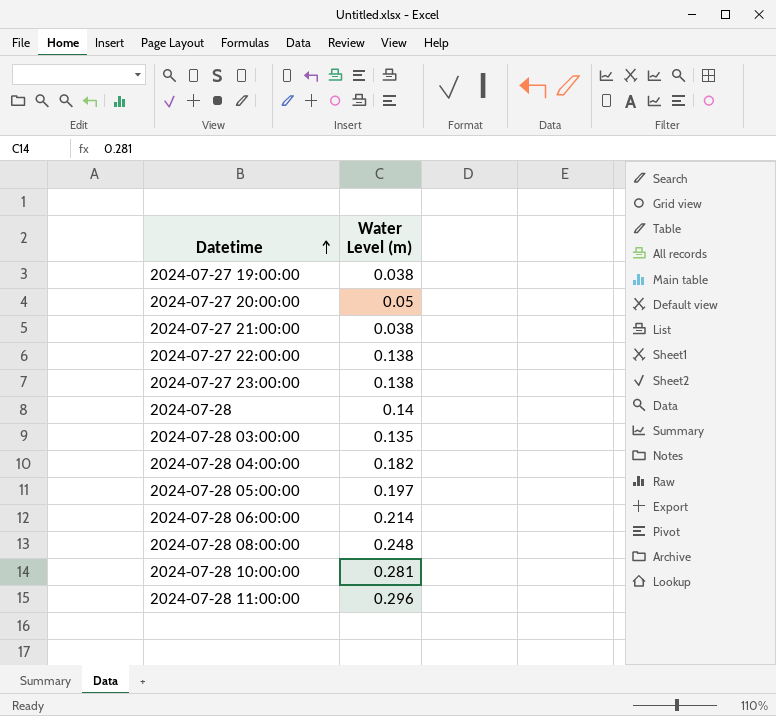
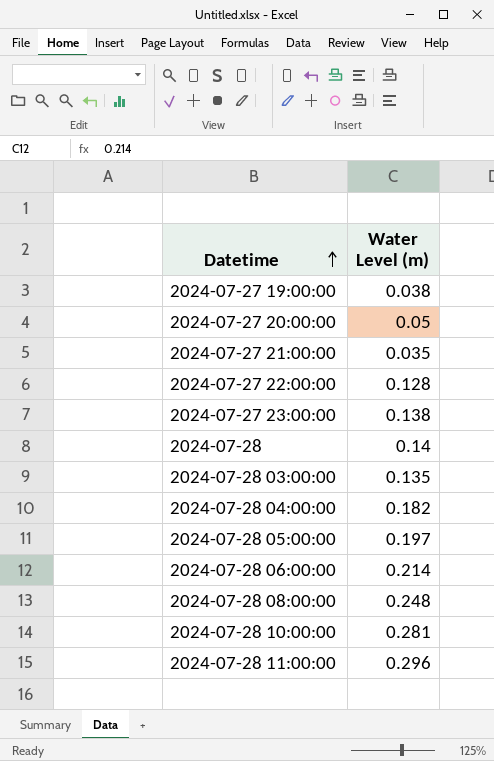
2024-07-27 21:00:00 | Water Level (m): 0.038 -> 0.035
2024-07-27 22:00:00 | Water Level (m): 0.138 -> 0.128

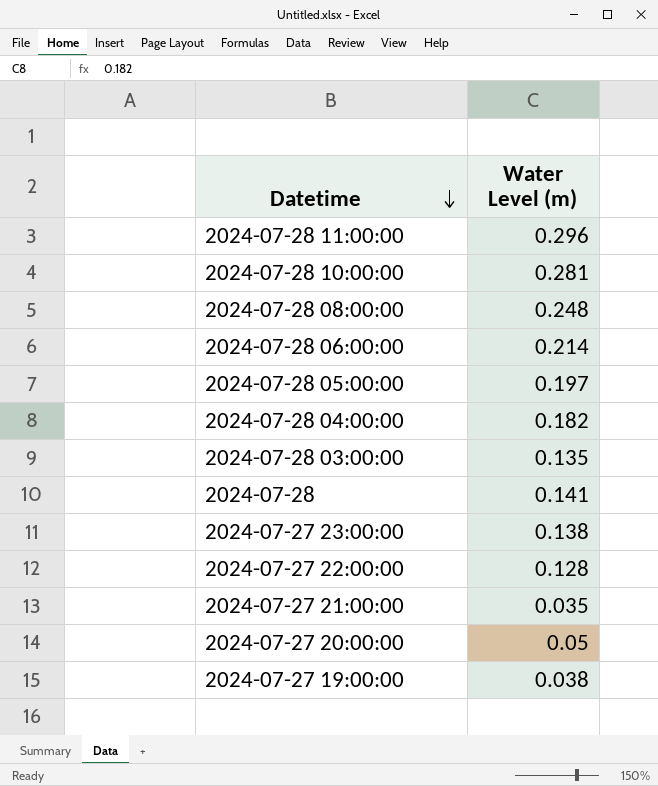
row order: Datetime ascending -> Datetime descending
2024-07-28 | Water Level (m): 0.14 -> 0.141

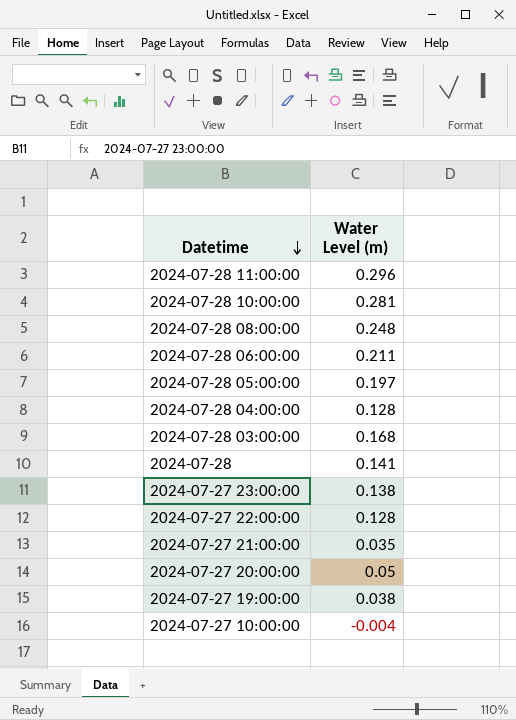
2024-07-28 06:00:00 | Water Level (m): 0.214 -> 0.211
2024-07-28 04:00:00 | Water Level (m): 0.182 -> 0.128
2024-07-28 03:00:00 | Water Level (m): 0.135 -> 0.168
row 2024-07-27 10:00:00: none -> -0.004

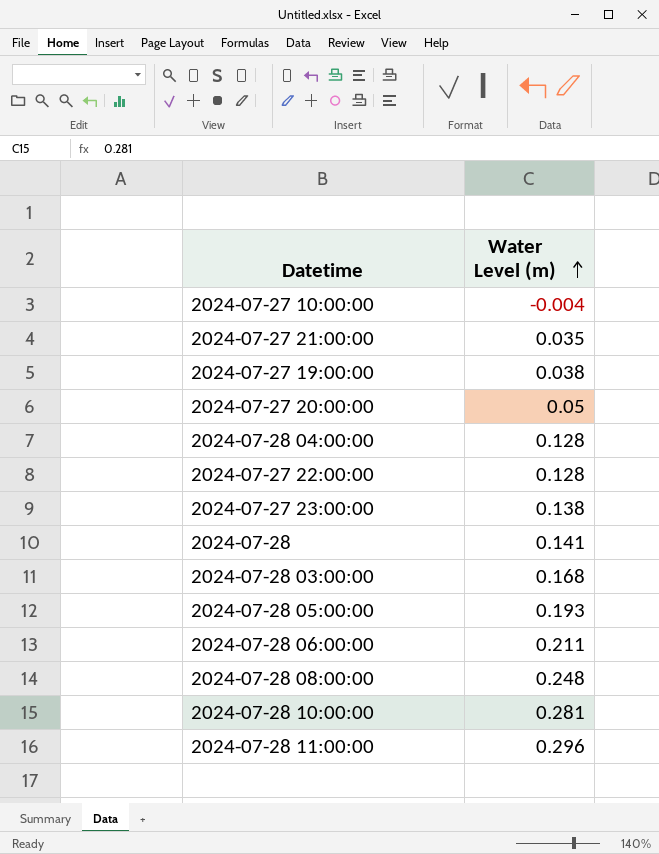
row order: Datetime descending -> Water Level (m) ascending
2024-07-28 05:00:00 | Water Level (m): 0.197 -> 0.193

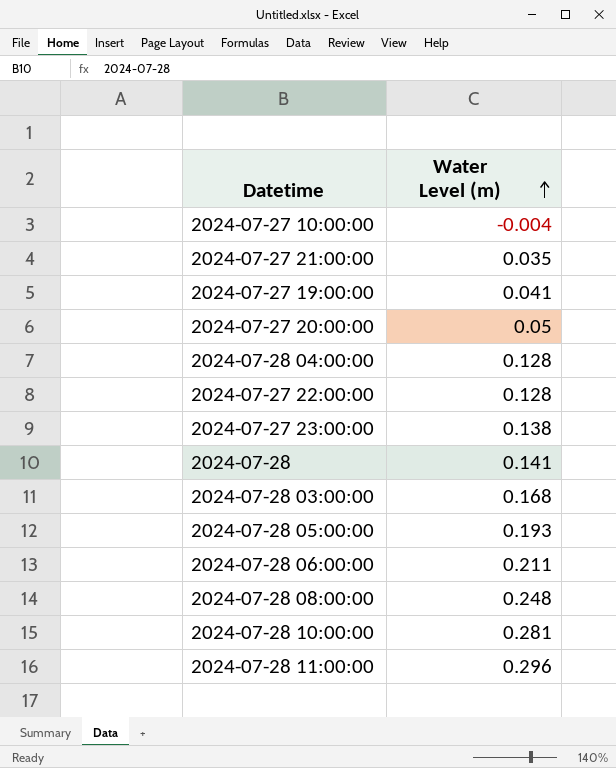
2024-07-27 19:00:00 | Water Level (m): 0.038 -> 0.041

